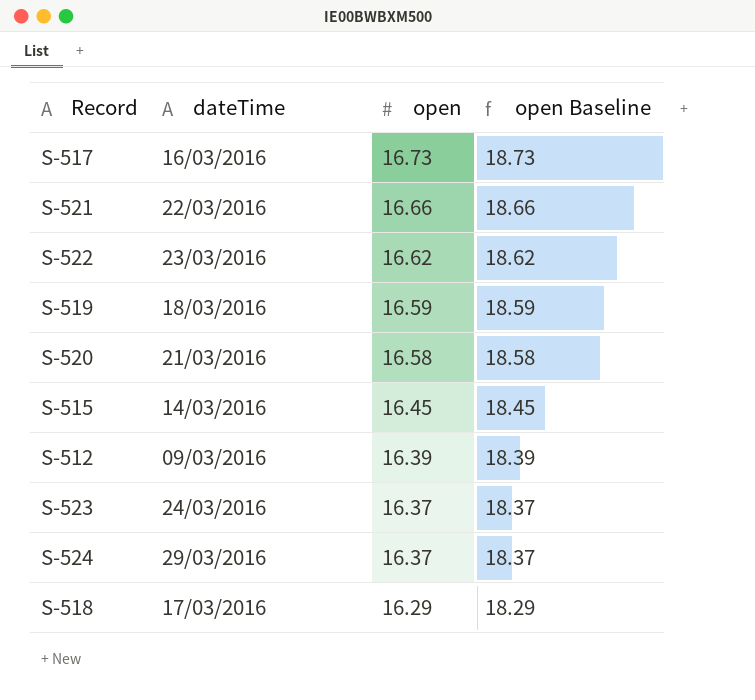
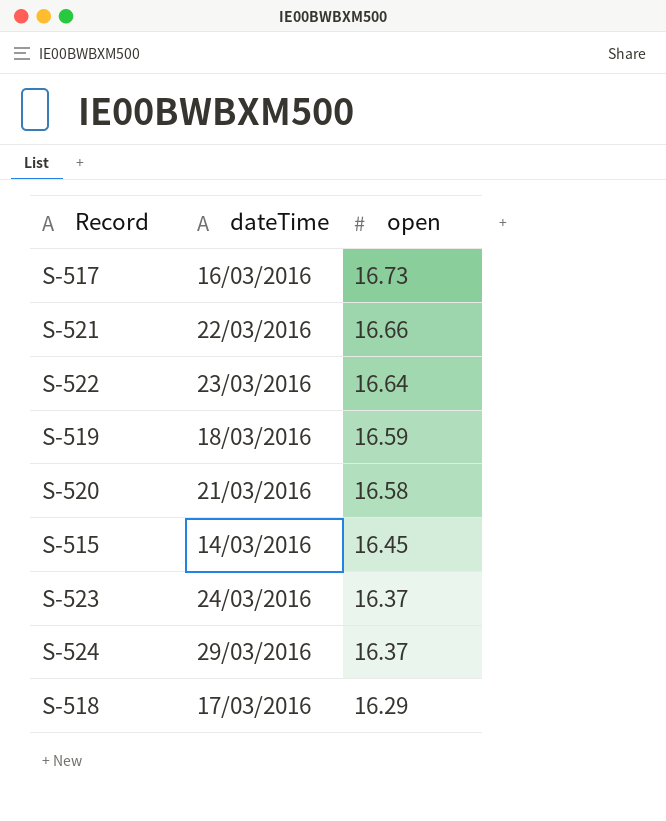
column open Baseline | formula: [open] + 2 -> none
row S-512: 09/03/2016 | 16.39 | 18.39 -> none
S-522 | open: 16.62 -> 16.64

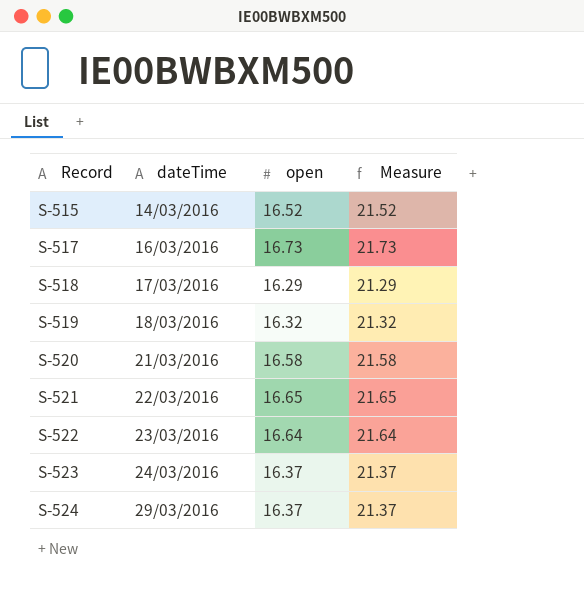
row order: open descending -> Record ascending
column Measure | formula: none -> [open] + 5
S-515 | open: 16.45 -> 16.52
S-519 | open: 16.59 -> 16.32
S-521 | open: 16.66 -> 16.65

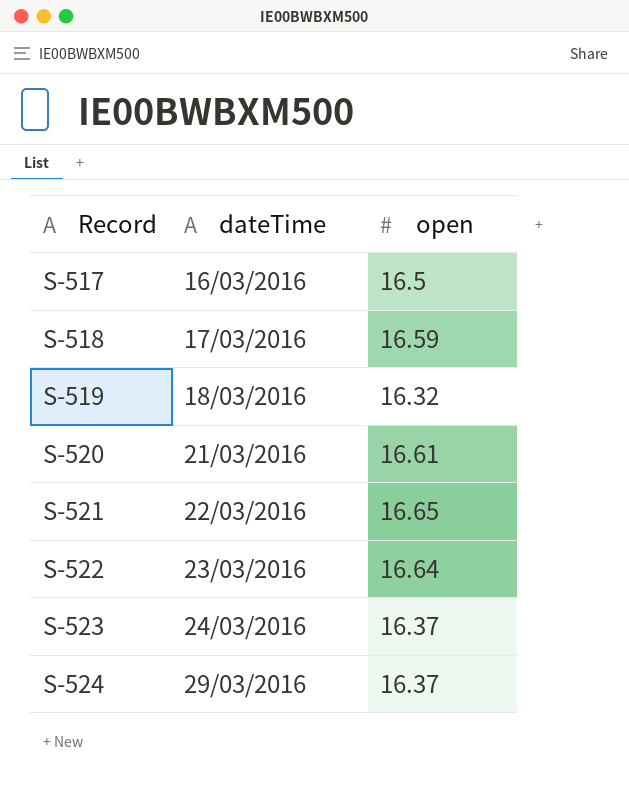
column Measure | formula: [open] + 5 -> none
row S-515: 14/03/2016 | 16.52 | 21.52 -> none
S-517 | open: 16.73 -> 16.5
S-518 | open: 16.29 -> 16.59
S-520 | open: 16.58 -> 16.61

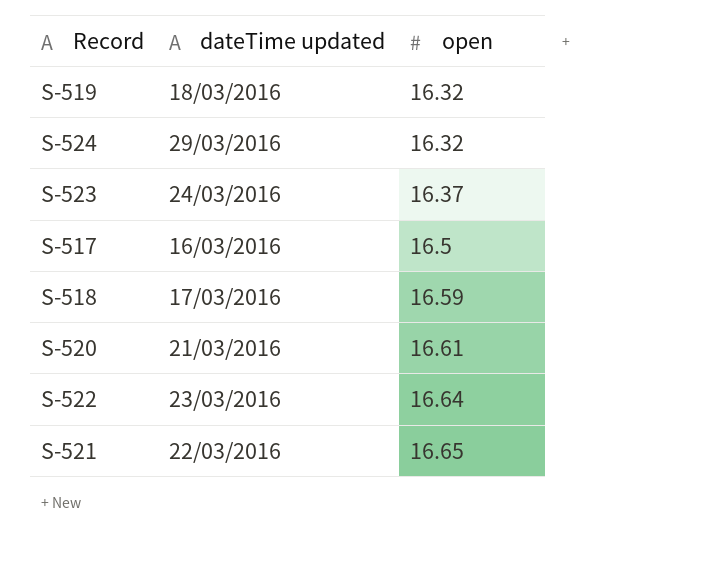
row order: Record ascending -> open ascending
column name: dateTime -> dateTime updated
S-524 | open: 16.37 -> 16.32

